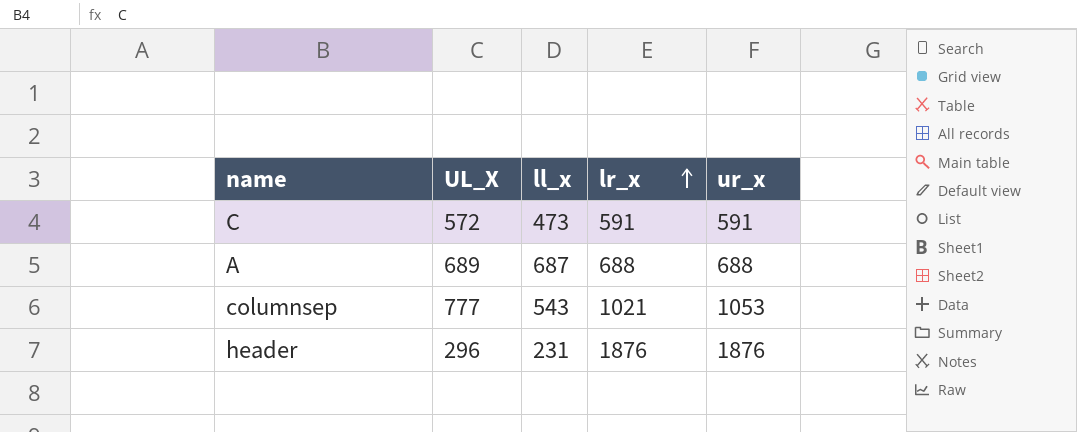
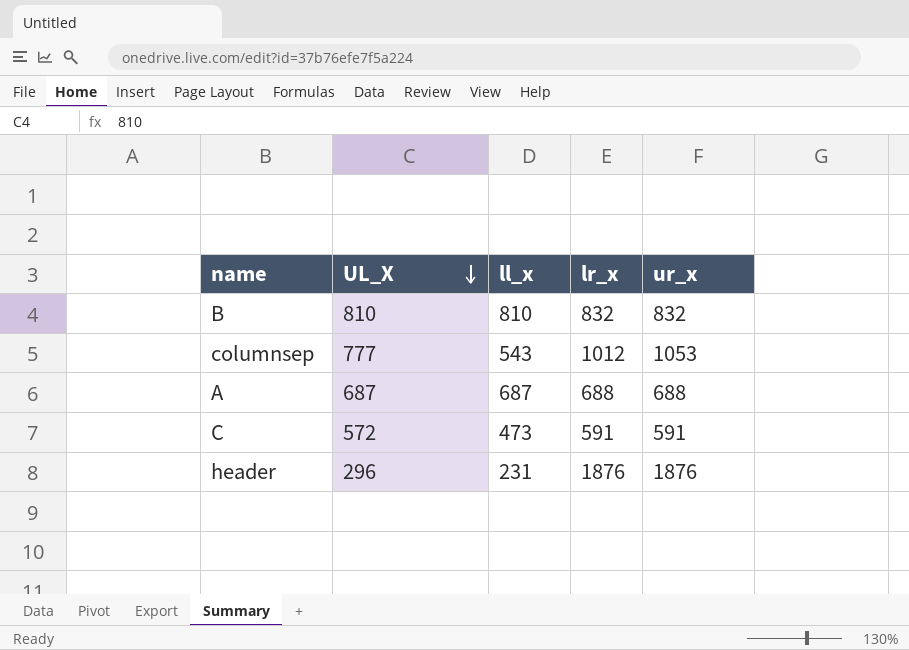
row order: lr_x ascending -> UL_X descending
row B: none -> 810 | 810 | 832 | 832
columnsep | lr_x: 1021 -> 1012
A | UL_X: 689 -> 687

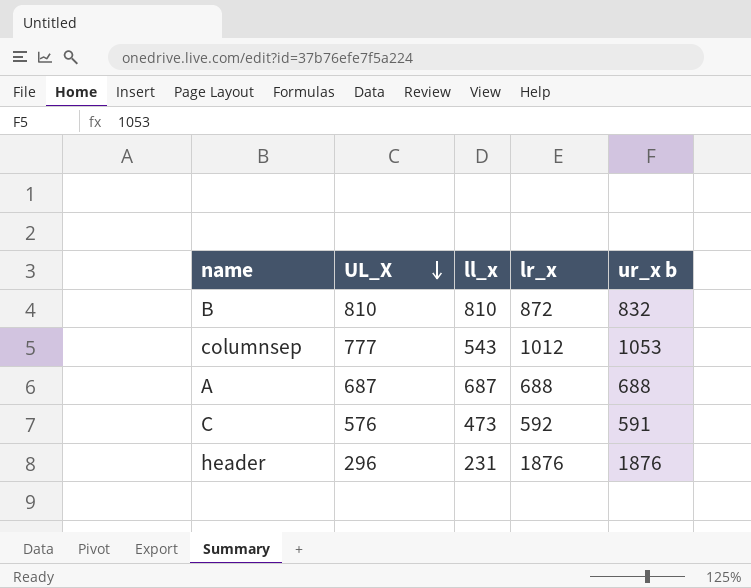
column name: ur_x -> ur_x b
B | lr_x: 832 -> 872
C | UL_X: 572 -> 576
C | lr_x: 591 -> 592

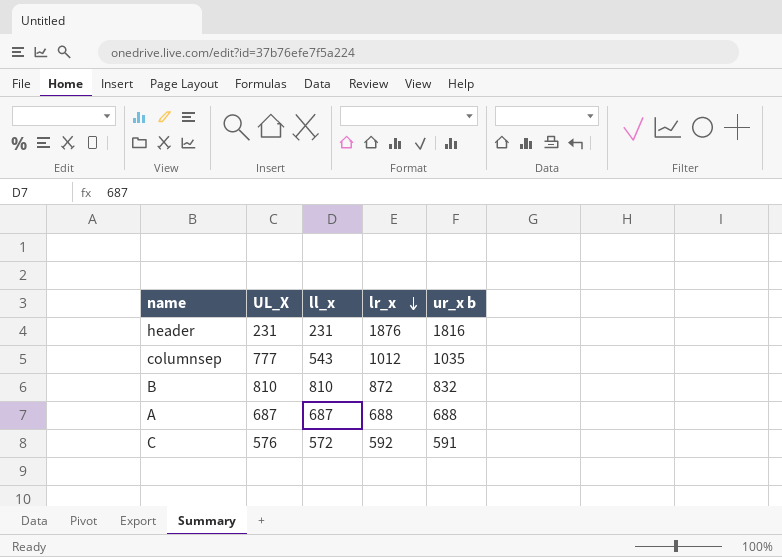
row order: UL_X descending -> lr_x descending
header | UL_X: 296 -> 231
header | ur_x b: 1876 -> 1816
columnsep | ur_x b: 1053 -> 1035
C | ll_x: 473 -> 572

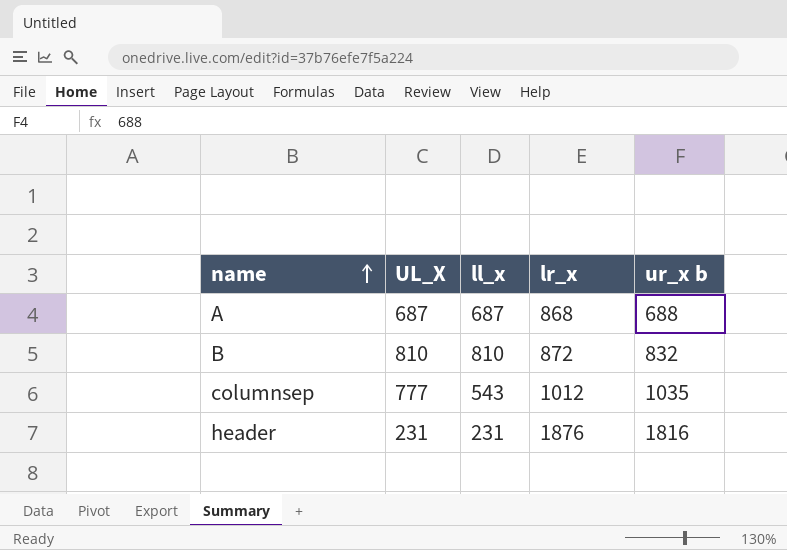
row order: lr_x descending -> name ascending
row C: 576 | 572 | 592 | 591 -> none
A | lr_x: 688 -> 868

